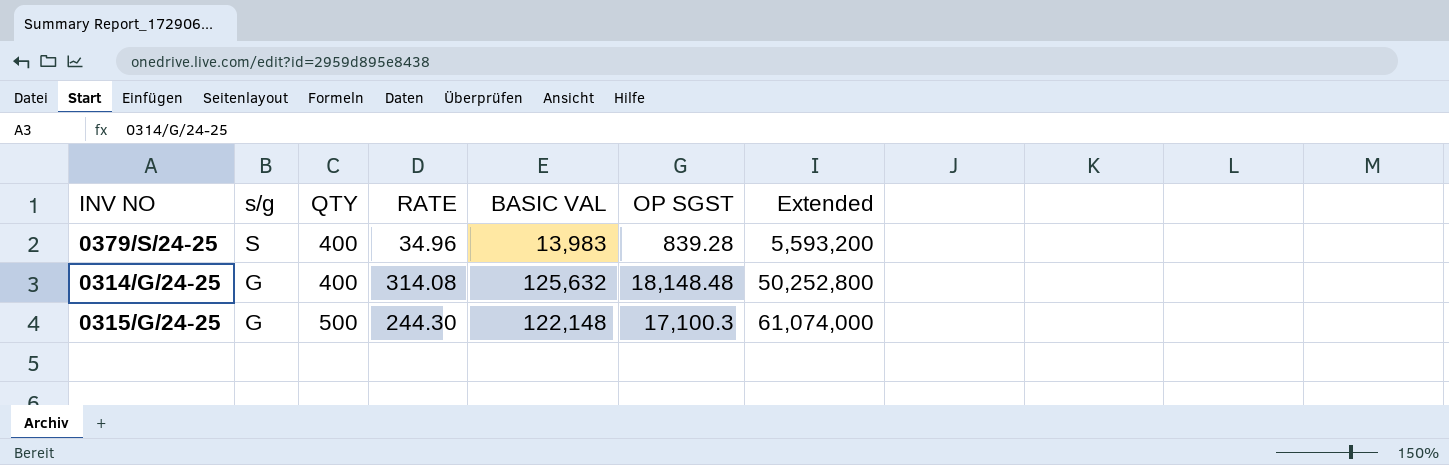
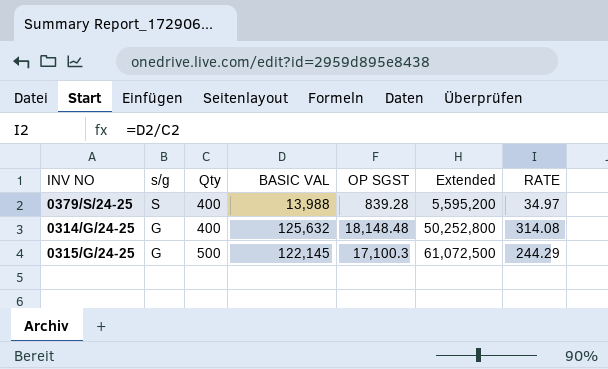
column name: QTY -> Qty
column RATE | position: 4 -> 7
0379/S/24-25 | BASIC VAL: 13,983 -> 13,988
0379/S/24-25 | Extended: 5,593,200 -> 5,595,200
0379/S/24-25 | RATE: 34.96 -> 34.97
0315/G/24-25 | BASIC VAL: 122,148 -> 122,145
0315/G/24-25 | Extended: 61,074,000 -> 61,072,500
0315/G/24-25 | RATE: 244.30 -> 244.29

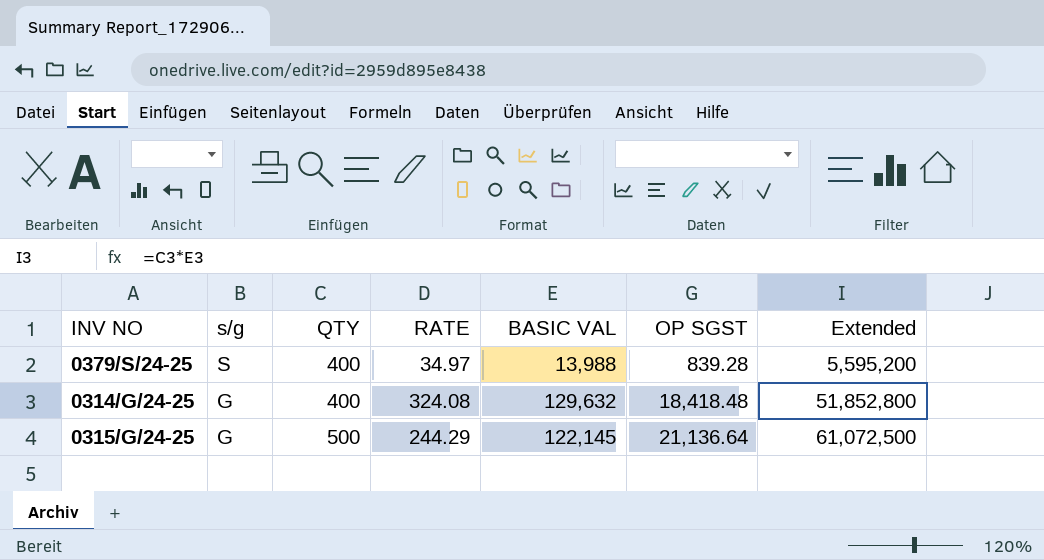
column name: Qty -> QTY
column RATE | position: 7 -> 4
0314/G/24-25 | RATE: 314.08 -> 324.08
0314/G/24-25 | BASIC VAL: 125,632 -> 129,632
0314/G/24-25 | OP SGST: 18,148.48 -> 18,418.48
0314/G/24-25 | Extended: 50,252,800 -> 51,852,800
0315/G/24-25 | OP SGST: 17,100.3 -> 21,136.64

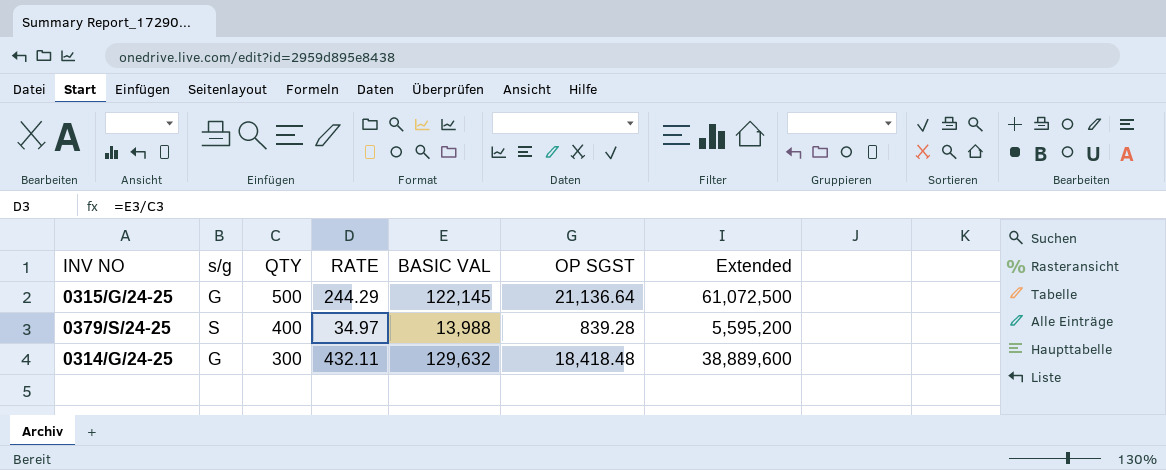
row order: s/g descending -> QTY descending
0314/G/24-25 | QTY: 400 -> 300
0314/G/24-25 | RATE: 324.08 -> 432.11
0314/G/24-25 | Extended: 51,852,800 -> 38,889,600

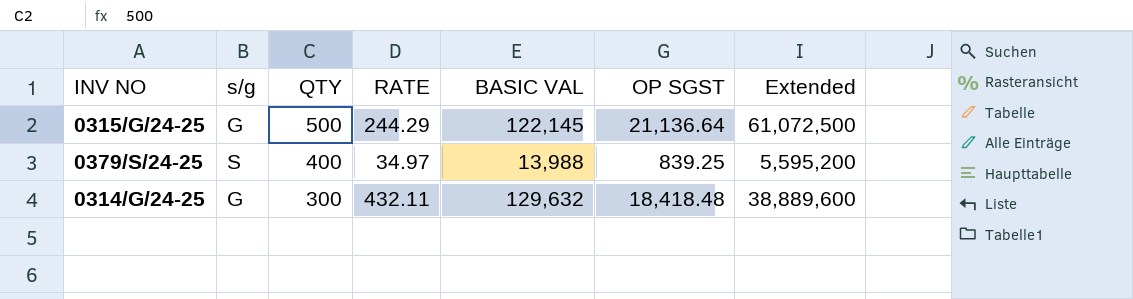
0379/S/24-25 | OP SGST: 839.28 -> 839.25

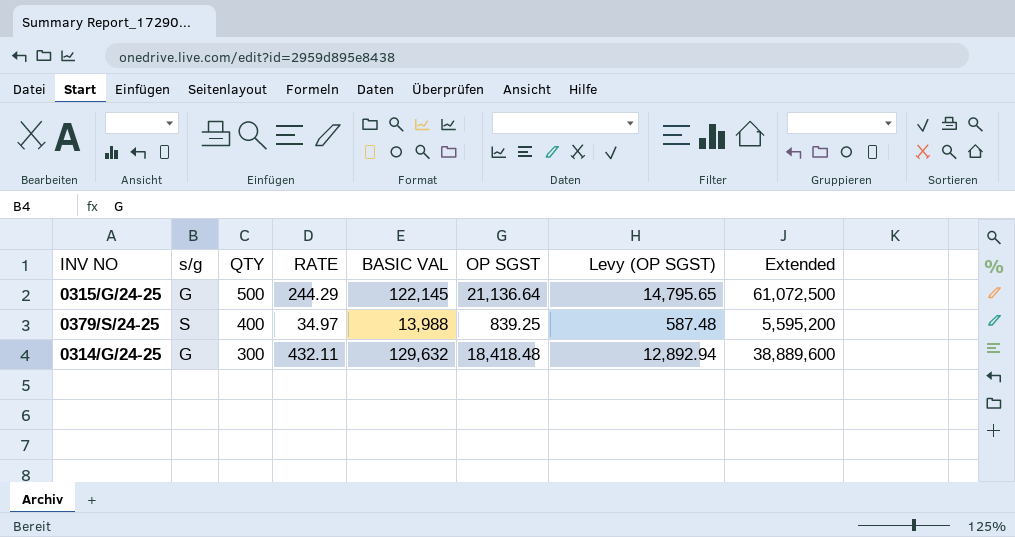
column Levy (OP SGST) | formula: none -> [OP SGST] * 0.7

